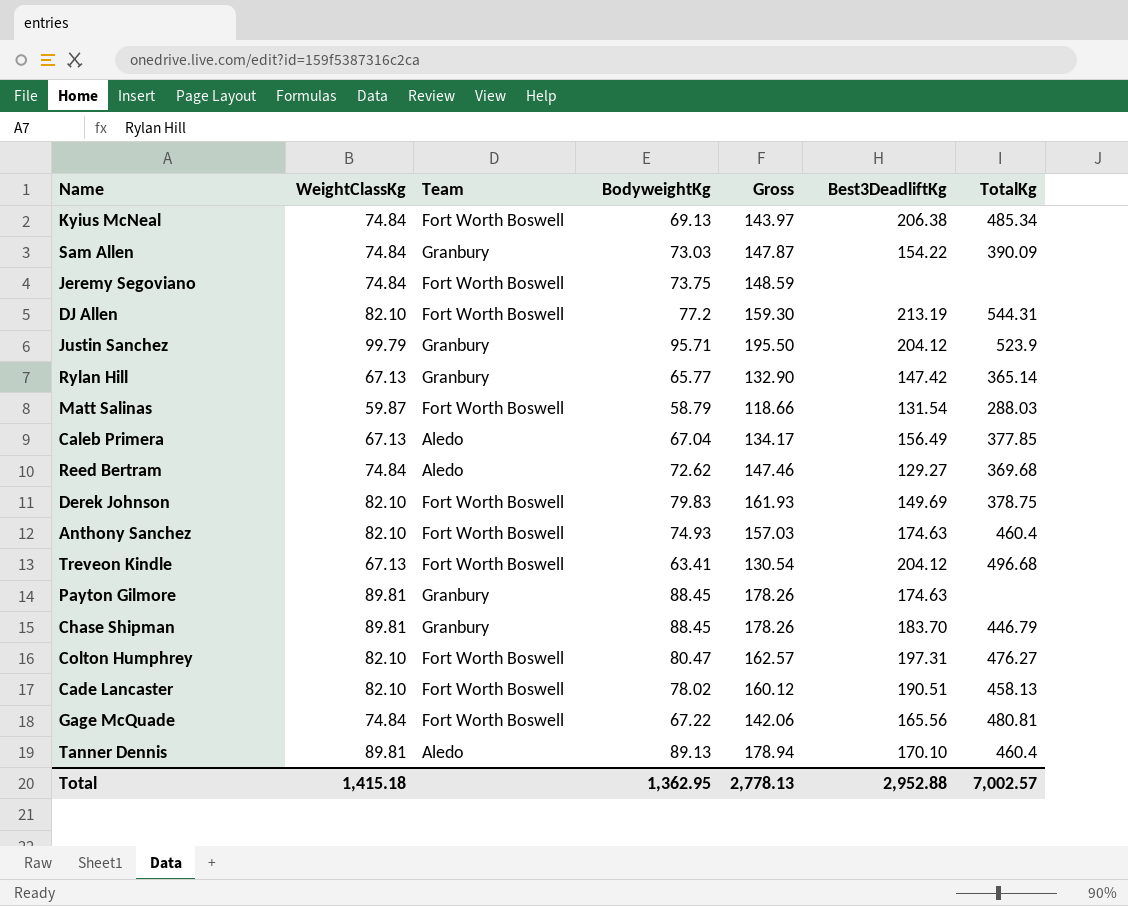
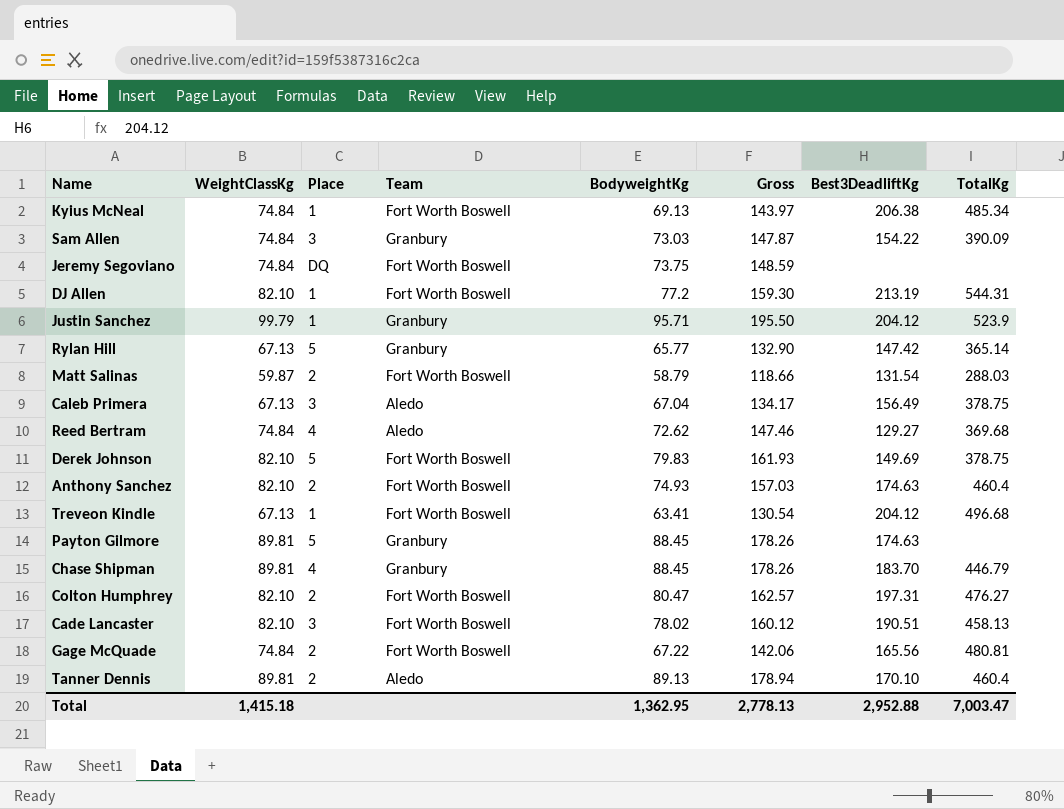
column Place | position: none -> 3
Caleb Primera | TotalKg: 377.85 -> 378.75
Total | TotalKg: 7,002.57 -> 7,003.47

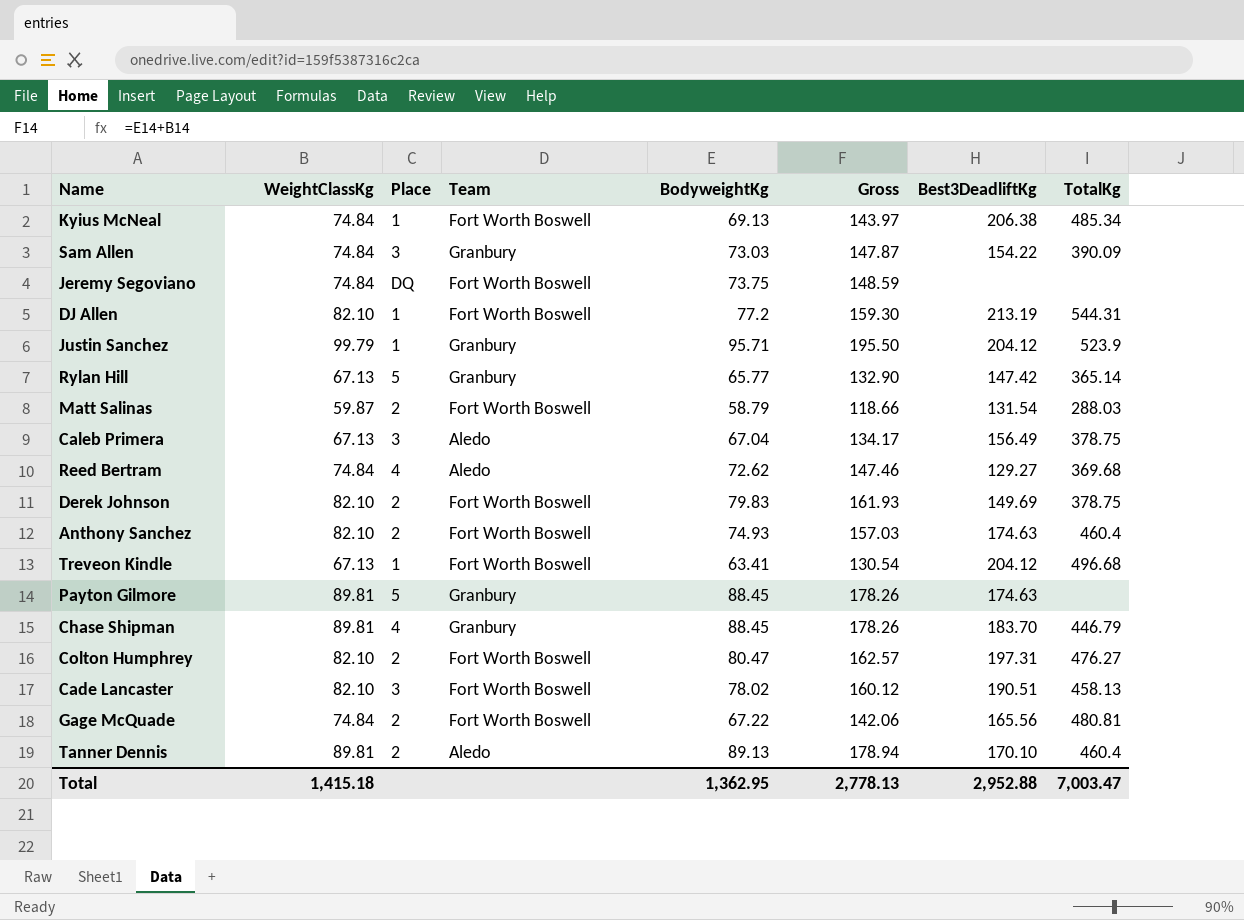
Derek Johnson | Place: 5 -> 2

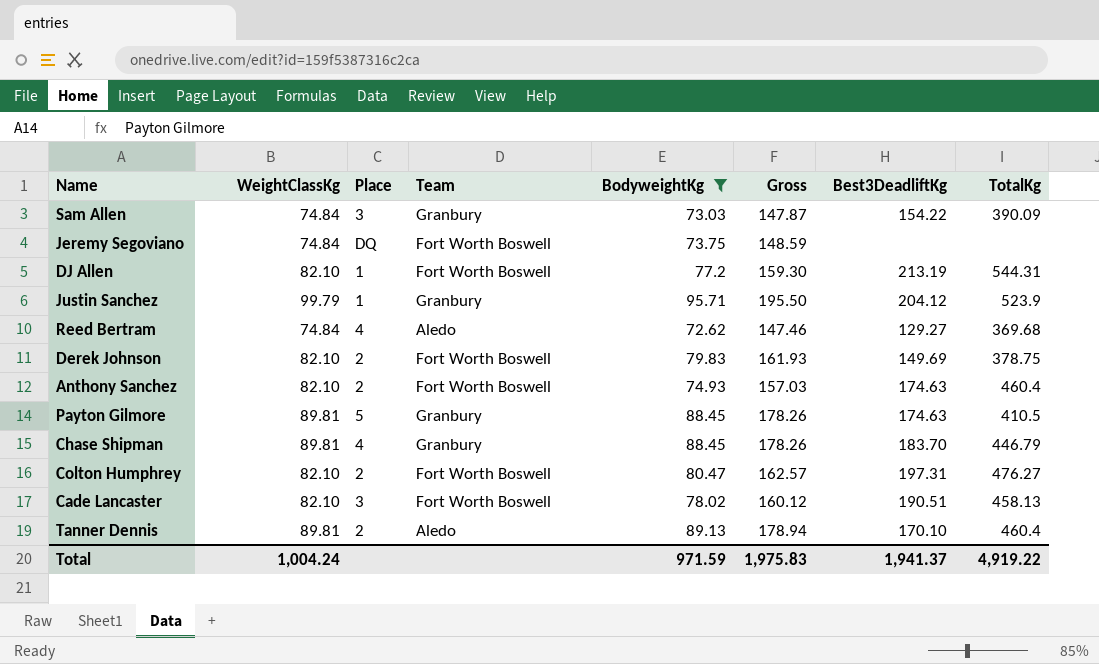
filter: none -> BodyweightKg >= 72.62
Payton Gilmore | TotalKg: none -> 410.5
Total | WeightClassKg: 1,415.18 -> 1,004.24
Total | BodyweightKg: 1,362.95 -> 971.59
Total | Gross: 2,778.13 -> 1,975.83
Total | Best3DeadliftKg: 2,952.88 -> 1,941.37
Total | TotalKg: 7,003.47 -> 4,919.22

